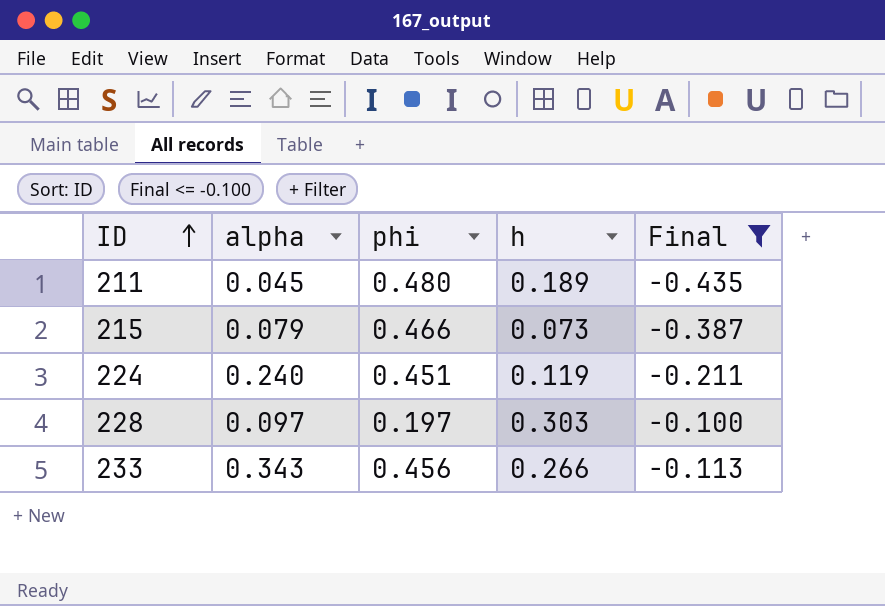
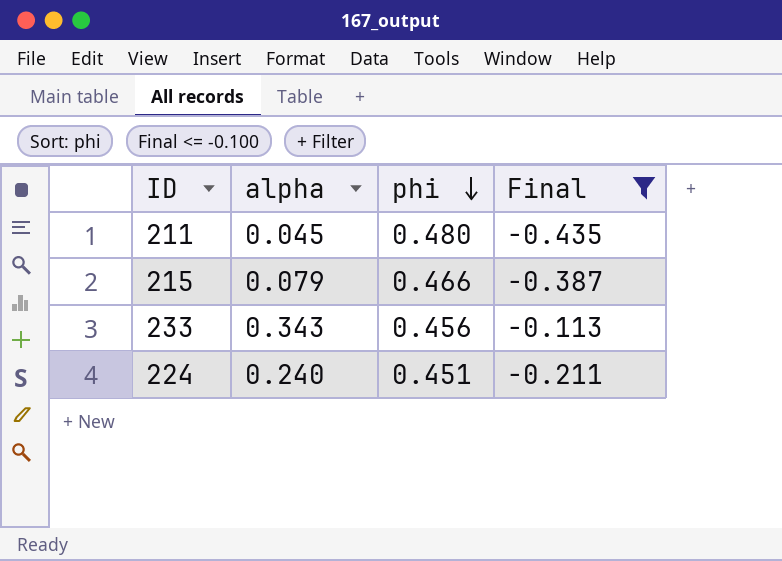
row order: ID ascending -> phi descending
column h | position: 4 -> none
row 228: 0.097 | 0.197 | 0.303 | -0.100 -> none

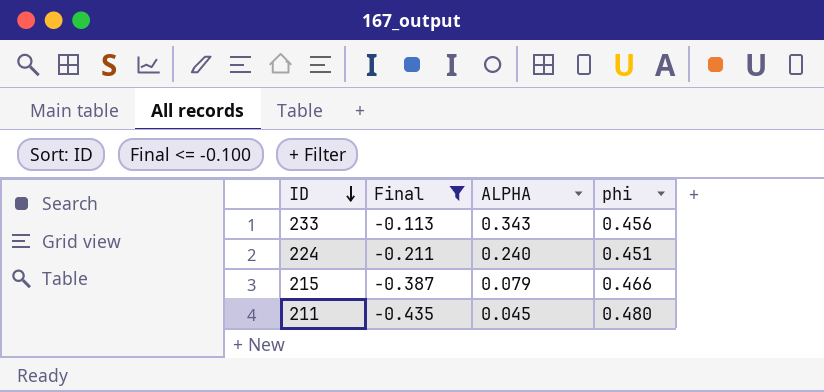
row order: phi descending -> ID descending
column Final | position: 4 -> 2
column name: alpha -> ALPHA

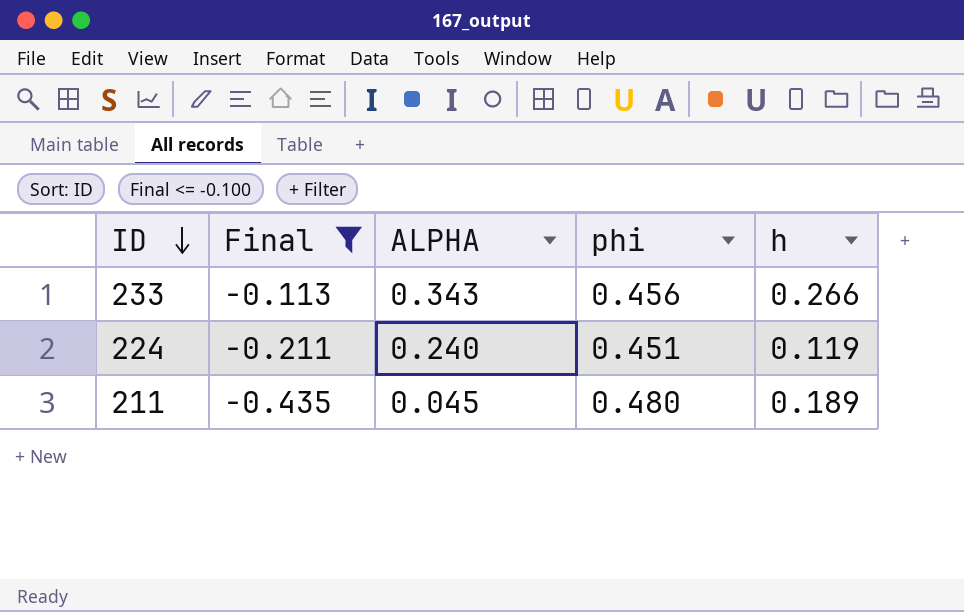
column h | position: none -> 5
row 215: -0.387 | 0.079 | 0.466 -> none

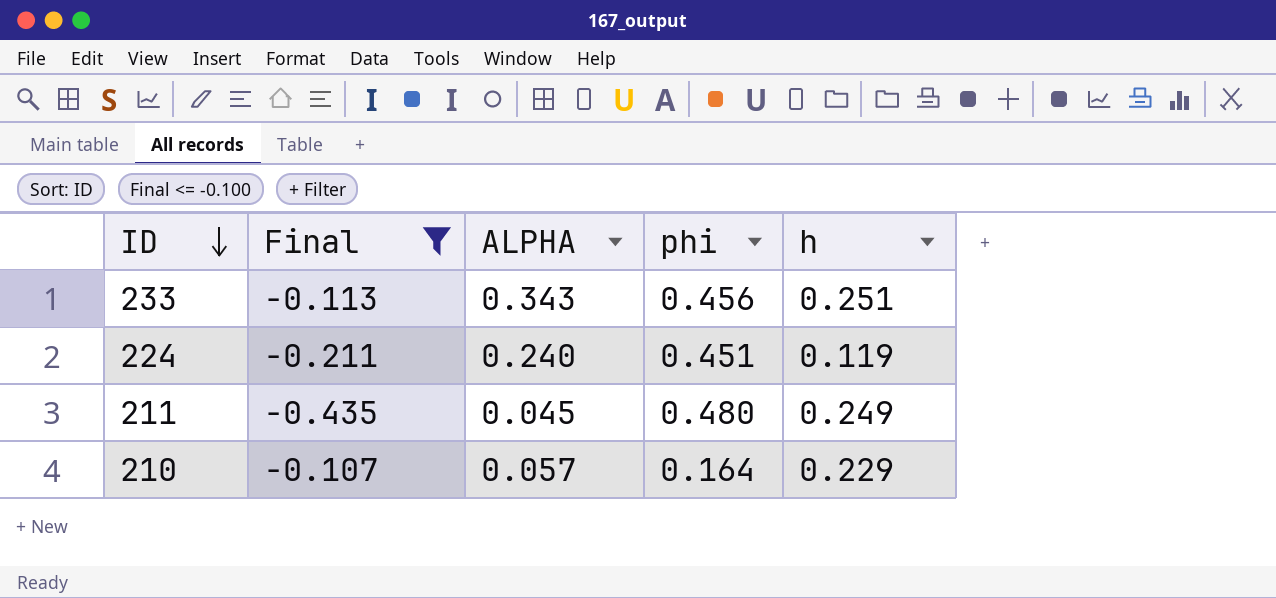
233 | h: 0.266 -> 0.251
211 | h: 0.189 -> 0.249
row 210: none -> -0.107 | 0.057 | 0.164 | 0.229

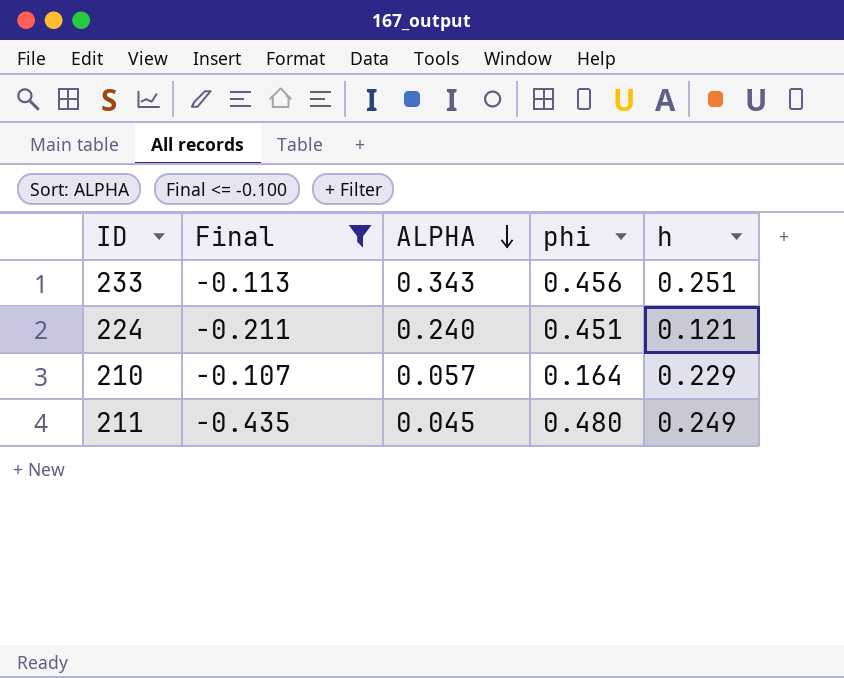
row order: ID descending -> ALPHA descending
224 | h: 0.119 -> 0.121

